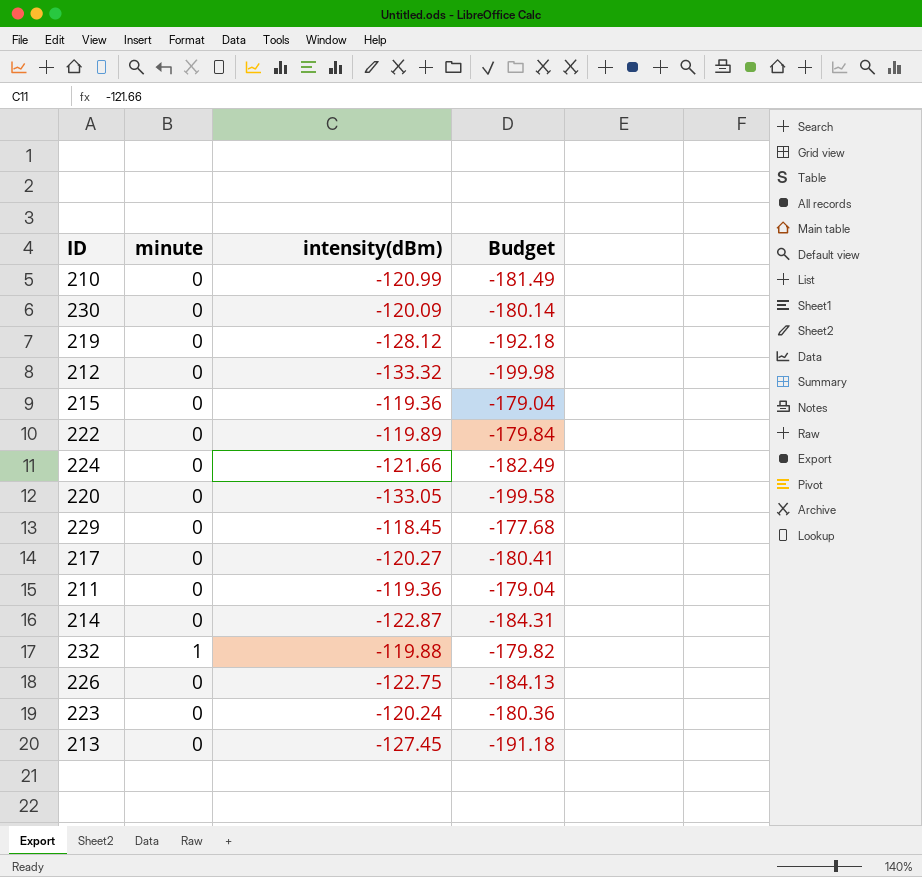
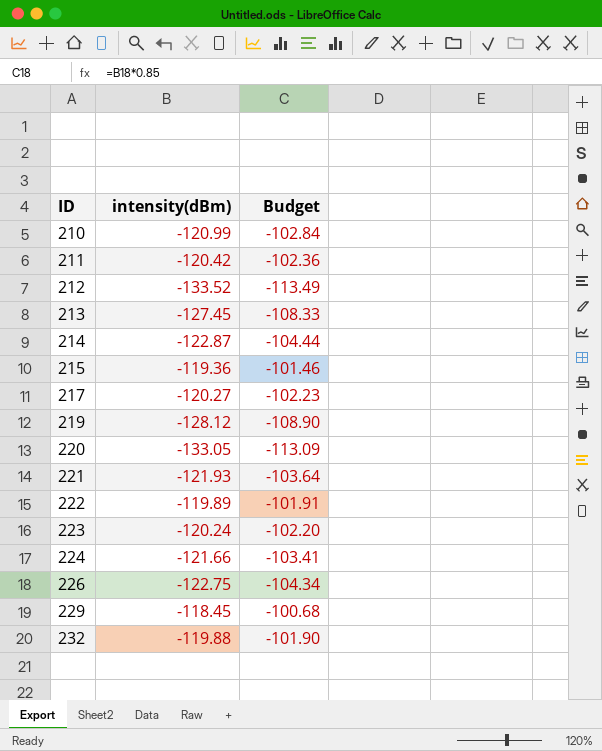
row order: none -> ID ascending
column minute | position: 2 -> none
column Budget | formula: [intensity(dBm)] * 1.5 -> [intensity(dBm)] * 0.85
row 230: 0 | -120.09 | -180.14 -> none
211 | intensity(dBm): -119.36 -> -120.42
212 | intensity(dBm): -133.32 -> -133.52
row 221: none -> -121.93 | -103.64

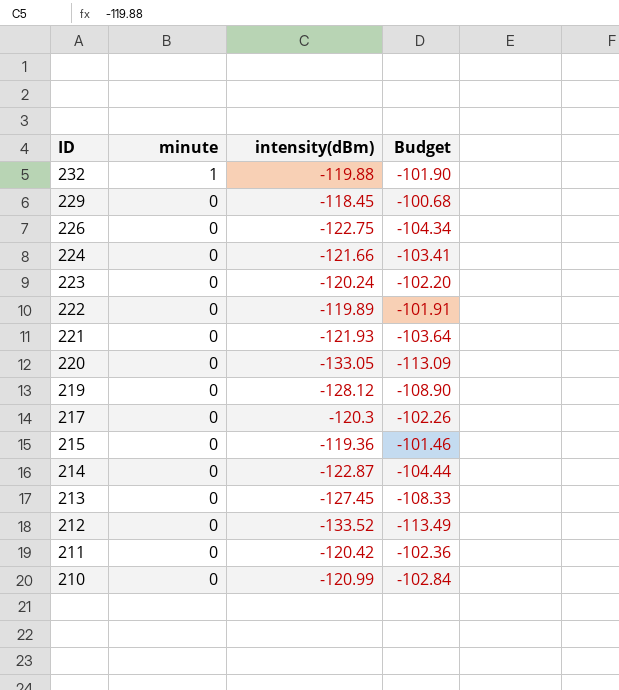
row order: ID ascending -> ID descending
column minute | position: none -> 2
217 | intensity(dBm): -120.27 -> -120.3
217 | Budget: -102.23 -> -102.26

